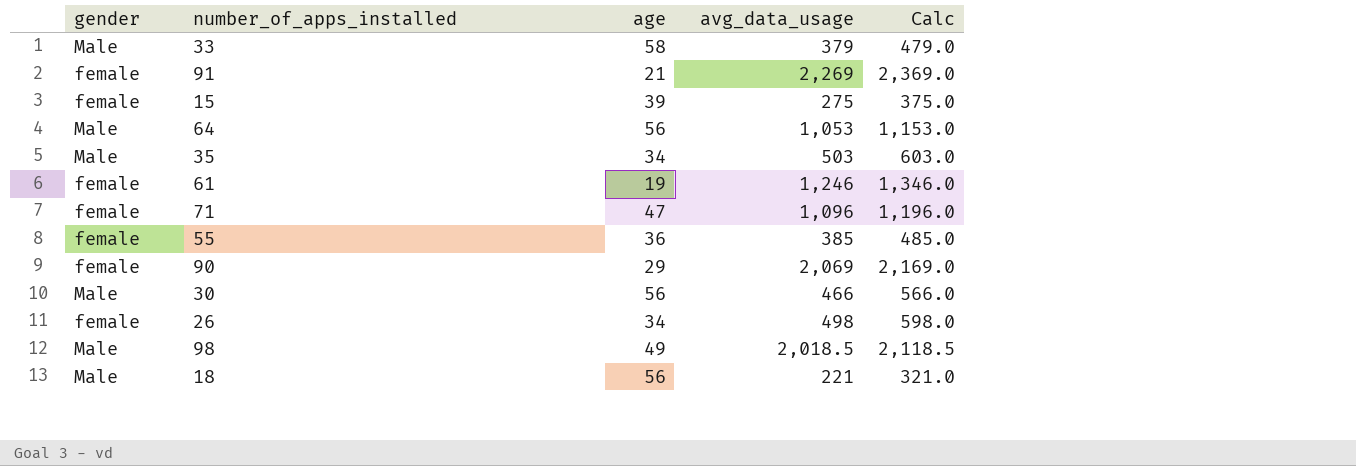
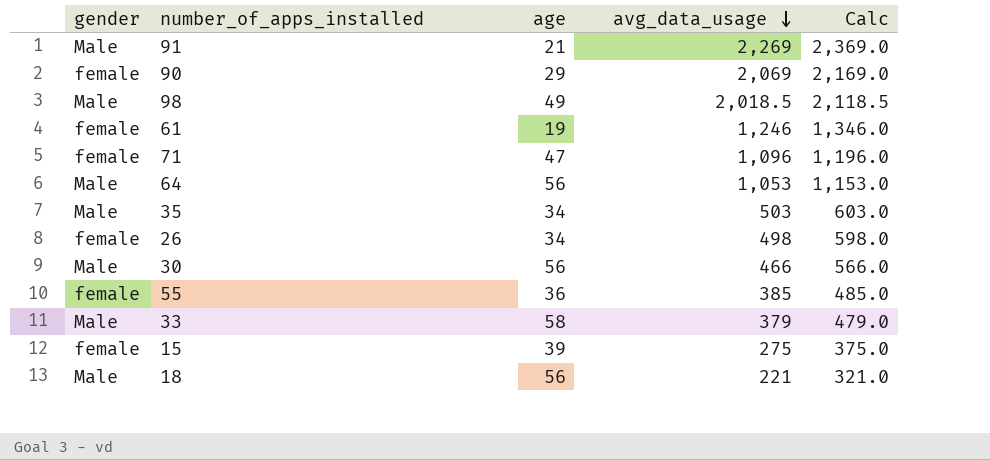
row order: none -> avg_data_usage descending
91 | gender: female -> Male

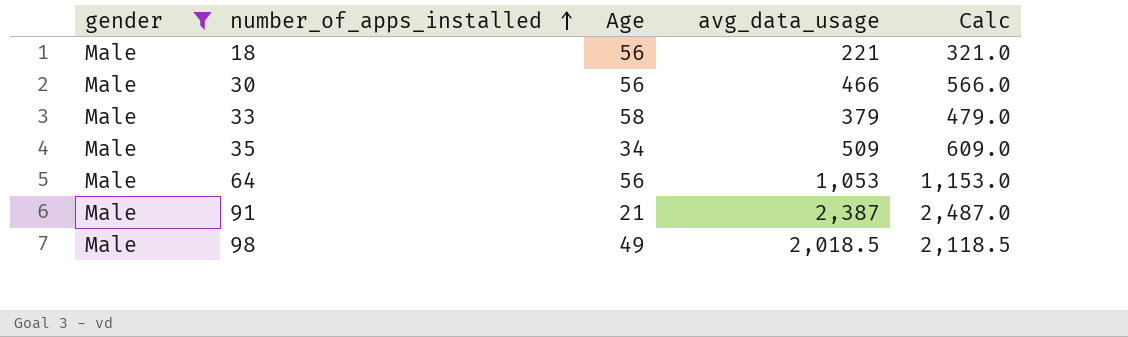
filter: none -> gender = Male
row order: avg_data_usage descending -> number_of_apps_installed ascending
column name: age -> Age
35 | avg_data_usage: 503 -> 509
35 | Calc: 603.0 -> 609.0
91 | avg_data_usage: 2,269 -> 2,387
91 | Calc: 2,369.0 -> 2,487.0

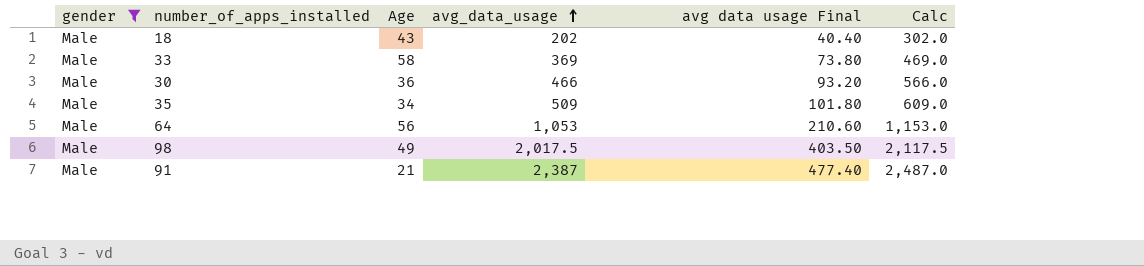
row order: number_of_apps_installed ascending -> avg_data_usage ascending
column avg data usage Final | formula: none -> [avg_data_usage] * 0.2
18 | Age: 56 -> 43
18 | avg_data_usage: 221 -> 202
18 | Calc: 321.0 -> 302.0
33 | avg_data_usage: 379 -> 369
33 | Calc: 479.0 -> 469.0
30 | Age: 56 -> 36
98 | avg_data_usage: 2,018.5 -> 2,017.5
98 | Calc: 2,118.5 -> 2,117.5

